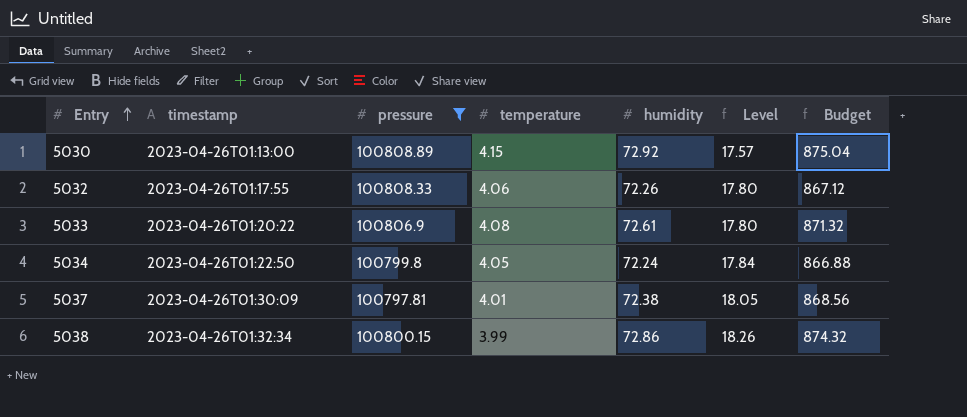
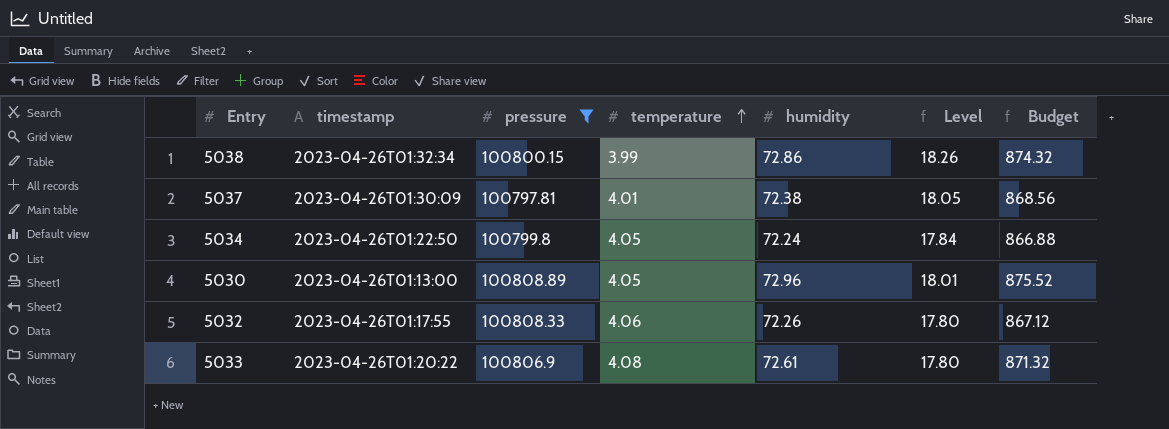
row order: Entry ascending -> temperature ascending
5030 | temperature: 4.15 -> 4.05
5030 | humidity: 72.92 -> 72.96
5030 | Level: 17.57 -> 18.01
5030 | Budget: 875.04 -> 875.52

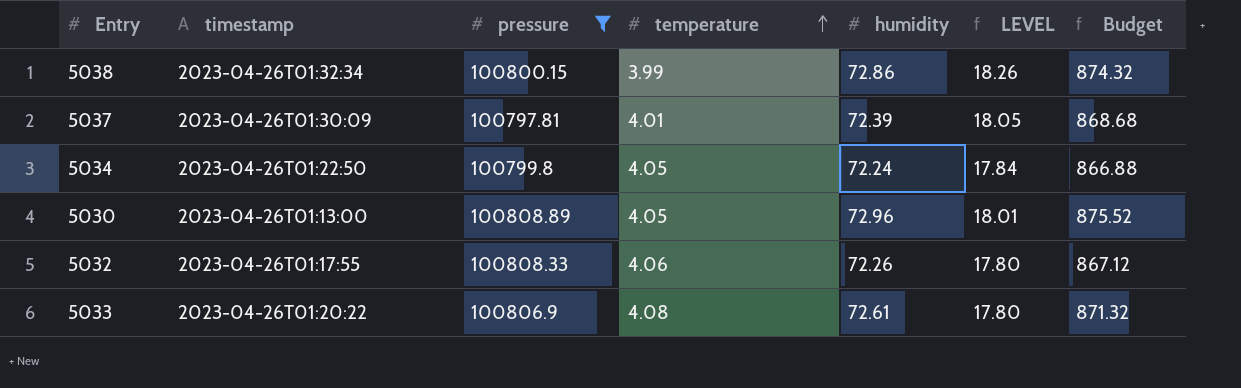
column name: Level -> LEVEL
5037 | humidity: 72.38 -> 72.39
5037 | Budget: 868.56 -> 868.68

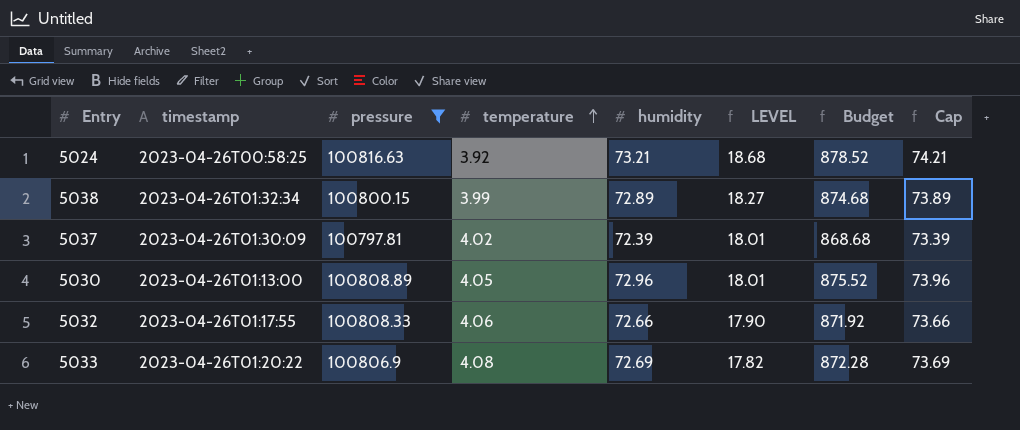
column Cap | formula: none -> [humidity] + 1
row 5034: 2023-04-26T01:22:50 | 100799.8 | 4.05 | 72.24 | 17.84 | 866.88 -> none
row 5024: none -> 2023-04-26T00:58:25 | 100816.63 | 3.92 | 73.21 | 18.68 | 878.52 | 74.21
5038 | humidity: 72.86 -> 72.89
5038 | LEVEL: 18.26 -> 18.27
5038 | Budget: 874.32 -> 874.68
5037 | temperature: 4.01 -> 4.02
5037 | LEVEL: 18.05 -> 18.01
5032 | humidity: 72.26 -> 72.66
5032 | LEVEL: 17.80 -> 17.90
5032 | Budget: 867.12 -> 871.92
5033 | humidity: 72.61 -> 72.69
5033 | LEVEL: 17.80 -> 17.82
5033 | Budget: 871.32 -> 872.28

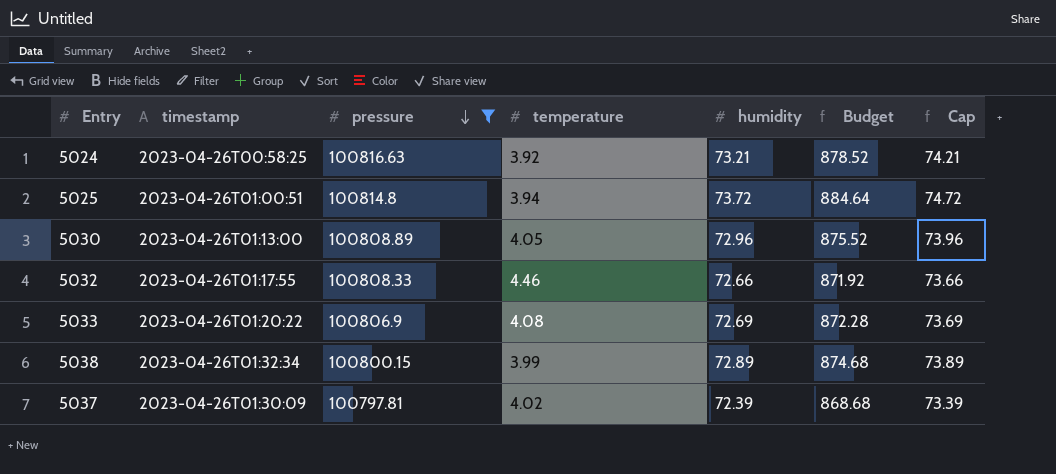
row order: temperature ascending -> pressure descending
column LEVEL | formula: [humidity] / [temperature] -> none
row 5025: none -> 2023-04-26T01:00:51 | 100814.8 | 3.94 | 73.72 | 884.64 | 74.72
5032 | temperature: 4.06 -> 4.46

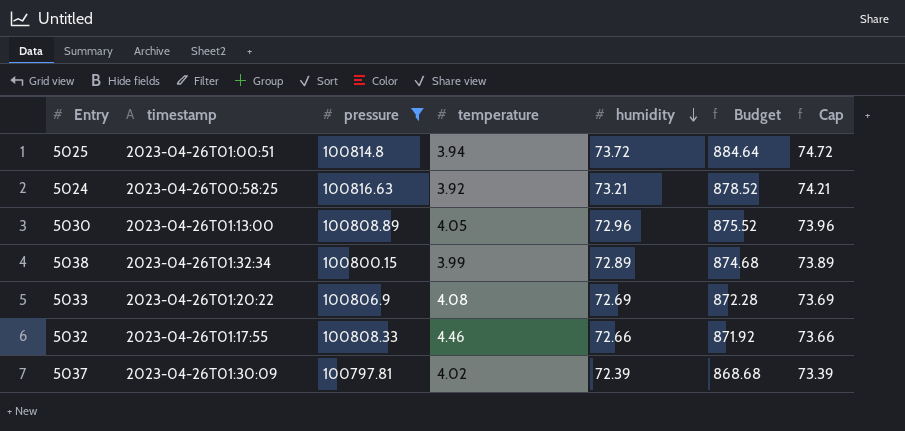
row order: pressure descending -> humidity descending

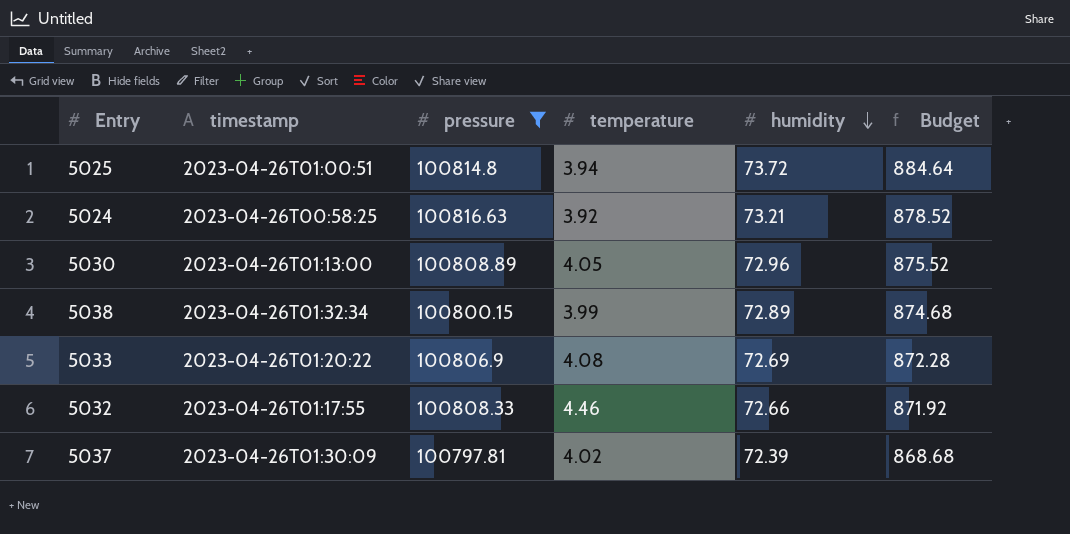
column Cap | formula: [humidity] + 1 -> none

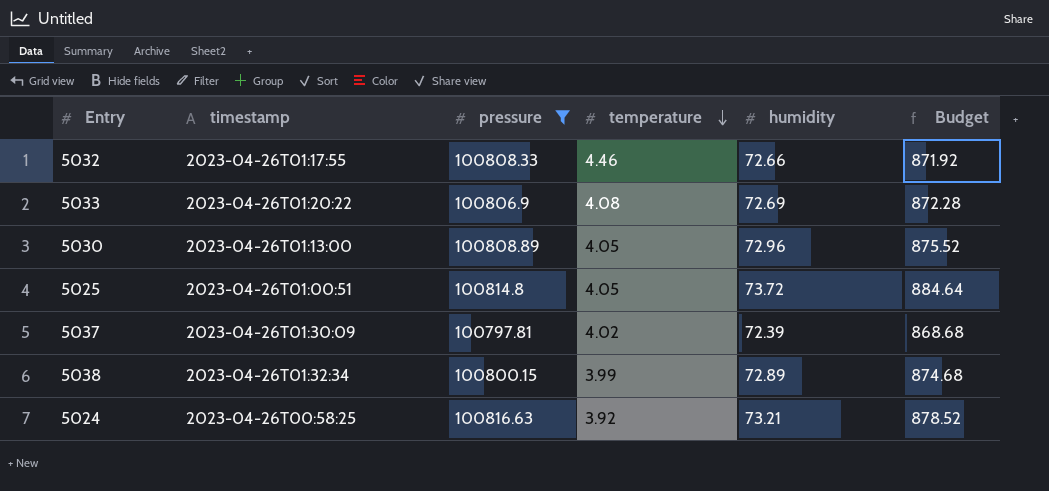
row order: humidity descending -> temperature descending
5025 | temperature: 3.94 -> 4.05

